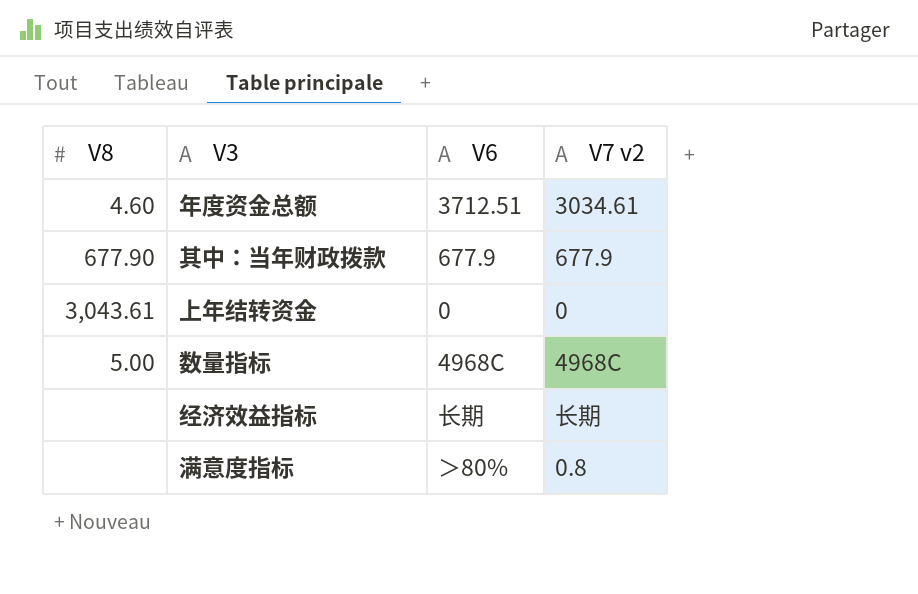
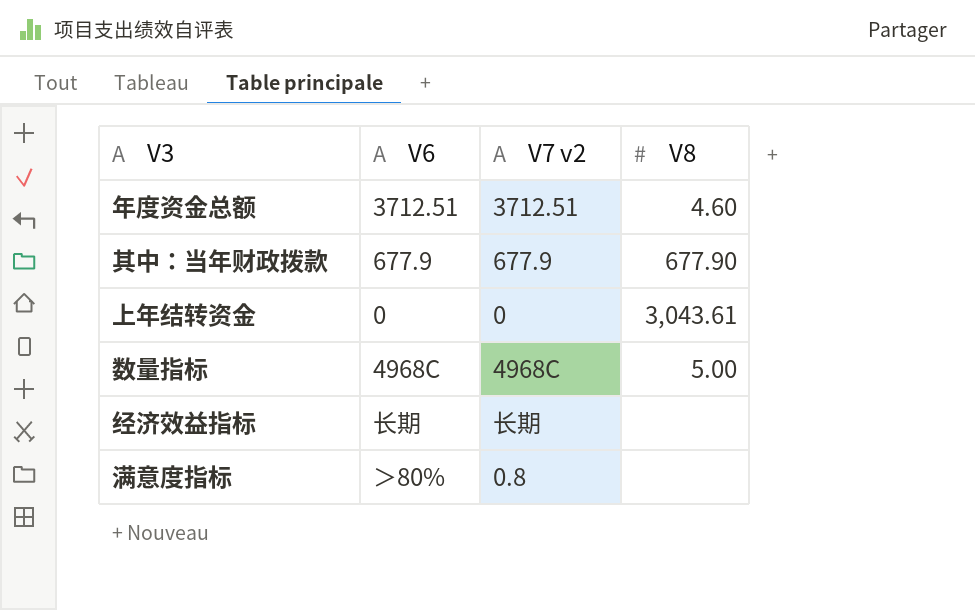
column V8 | position: 1 -> 4
年度资金总额 | V7 v2: 3034.61 -> 3712.51

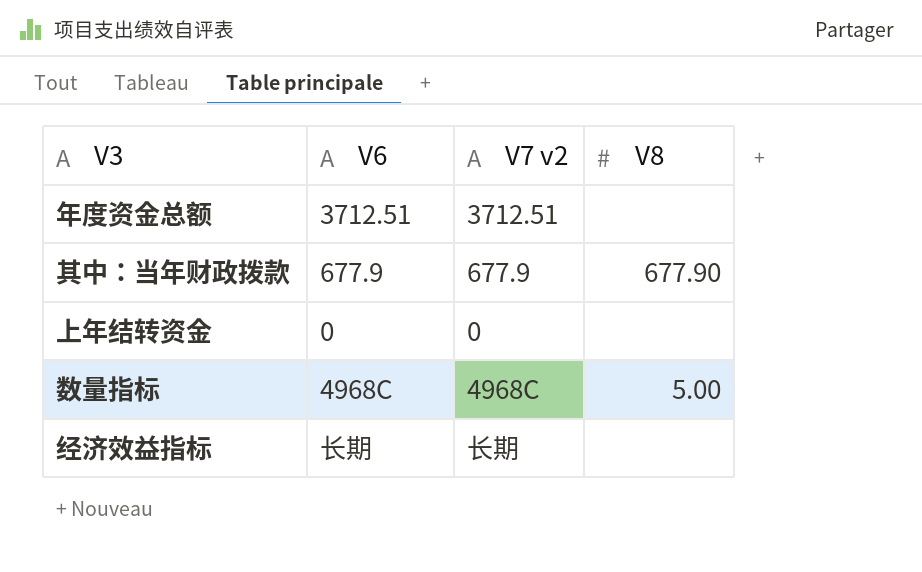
row 满意度指标: ＞80% | 0.8 | none -> none
年度资金总额 | V8: 4.60 -> none
上年结转资金 | V8: 3,043.61 -> none

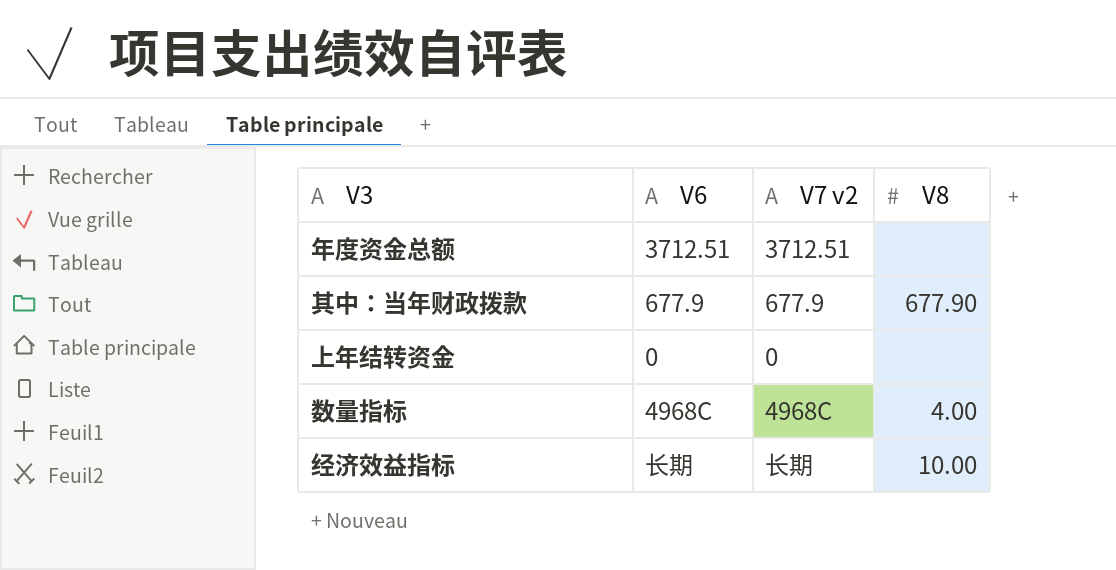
数量指标 | V8: 5.00 -> 4.00
经济效益指标 | V8: none -> 10.00

